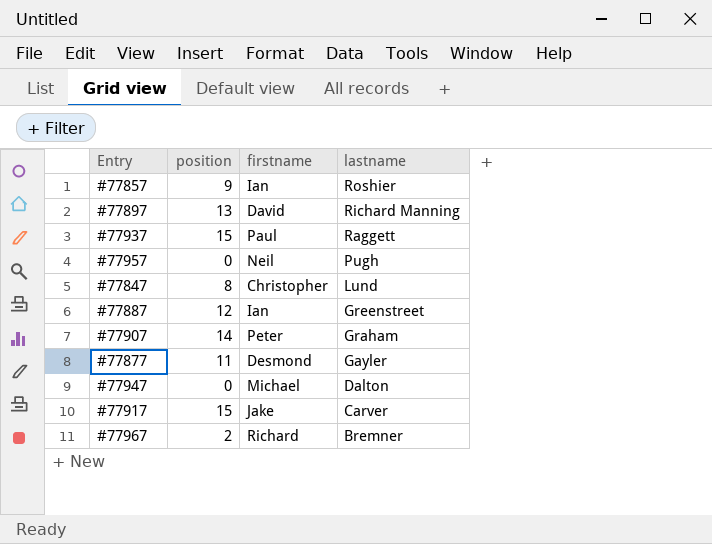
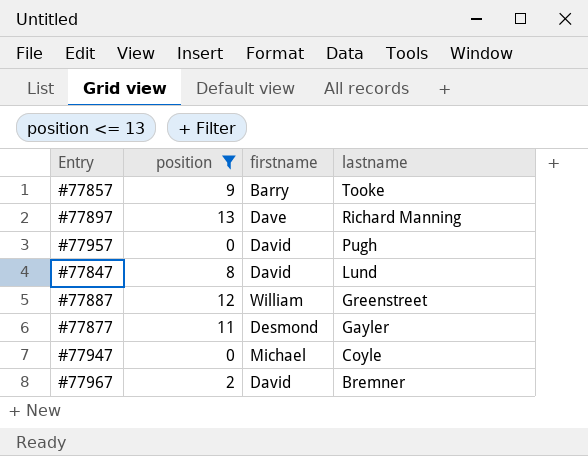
filter: none -> position <= 13
#77857 | firstname: Ian -> Barry
#77857 | lastname: Roshier -> Tooke
#77897 | firstname: David -> Dave
#77957 | firstname: Neil -> David
#77847 | firstname: Christopher -> David
#77887 | firstname: Ian -> William
#77947 | lastname: Dalton -> Coyle
#77967 | firstname: Richard -> David

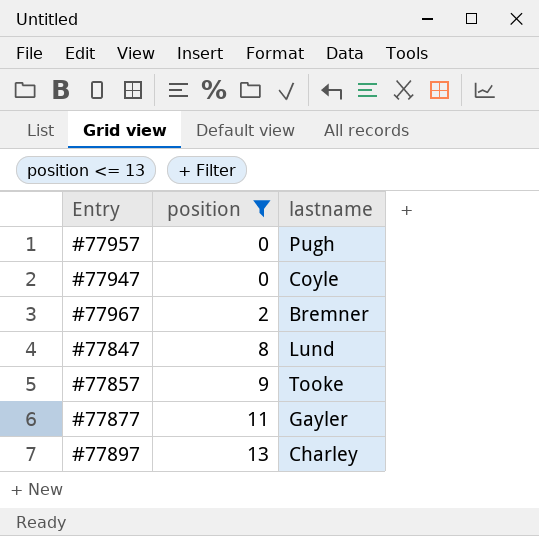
row order: lastname descending -> position ascending
column firstname | position: 3 -> none
row #77887: 12 | William | Greenstreet -> none
#77897 | lastname: Richard Manning -> Charley

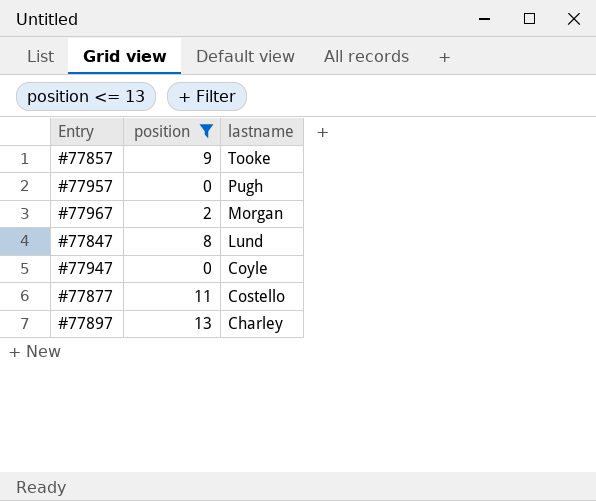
row order: position ascending -> lastname descending
#77967 | lastname: Bremner -> Morgan
#77877 | lastname: Gayler -> Costello

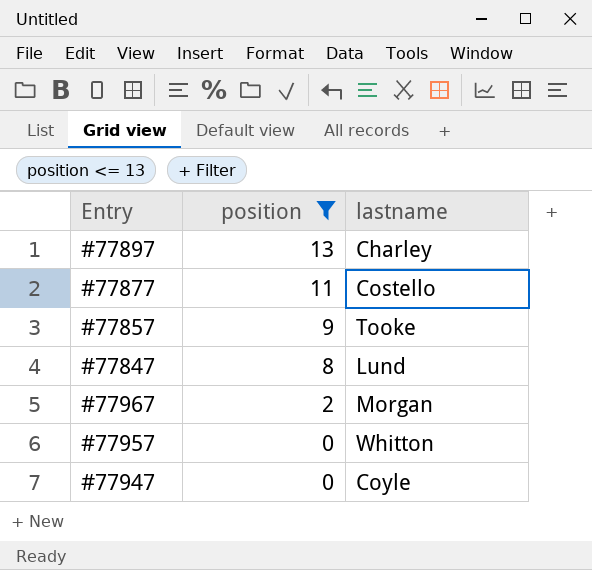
row order: lastname descending -> position descending
#77957 | lastname: Pugh -> Whitton

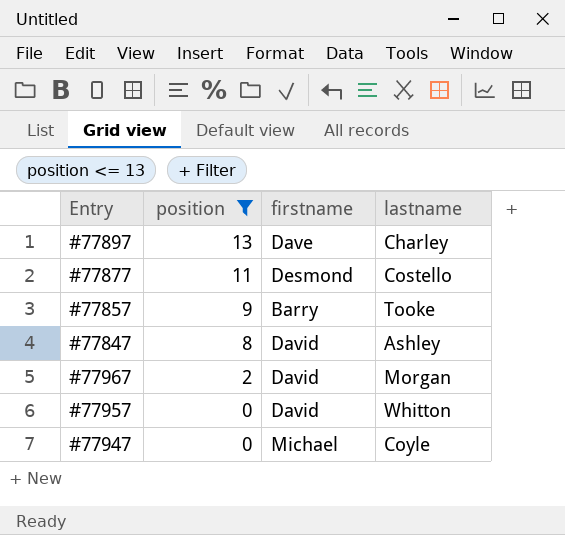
column firstname | position: none -> 3
#77847 | lastname: Lund -> Ashley

